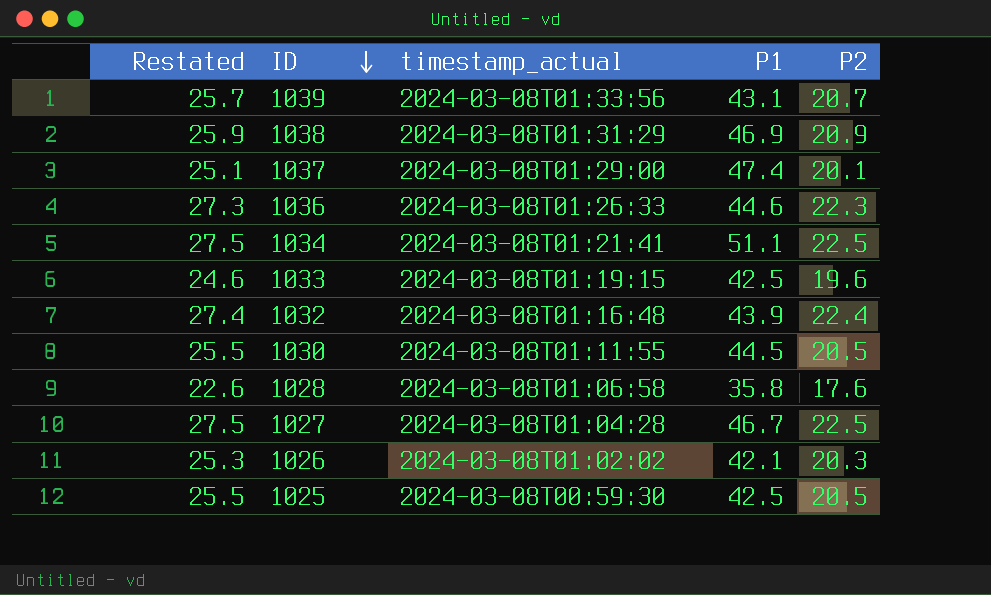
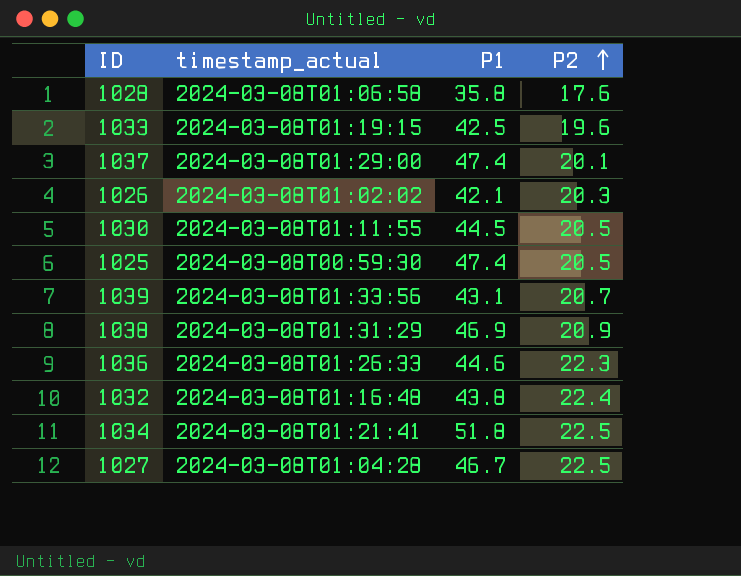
row order: ID descending -> P2 ascending
column Restated | formula: [P2] + 5 -> none
1025 | P1: 42.5 -> 47.4
1032 | P1: 43.9 -> 43.8
1034 | P1: 51.1 -> 51.8

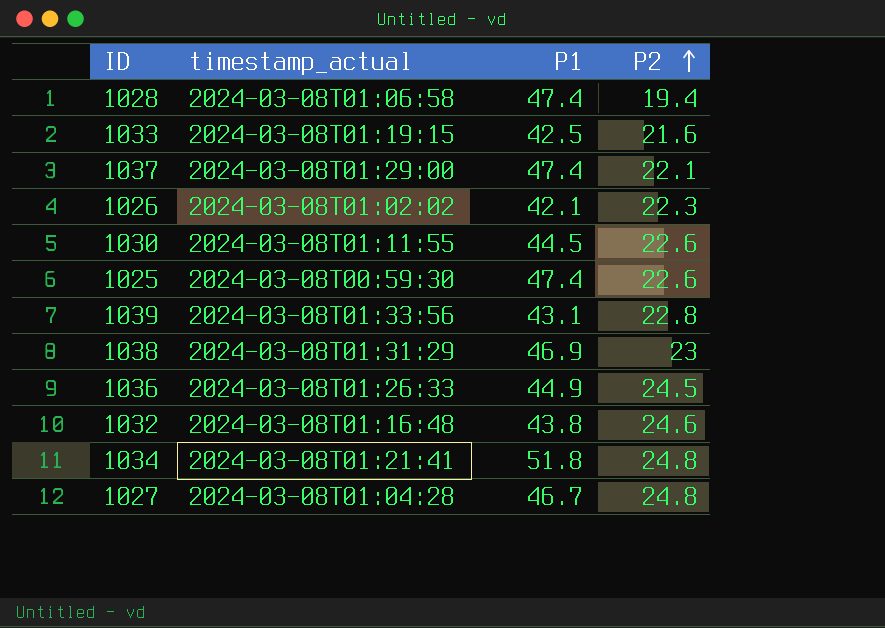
1028 | P1: 35.8 -> 47.4
1028 | P2: 17.6 -> 19.4
1033 | P2: 19.6 -> 21.6
1037 | P2: 20.1 -> 22.1
1026 | P2: 20.3 -> 22.3
1030 | P2: 20.5 -> 22.6
1025 | P2: 20.5 -> 22.6
1039 | P2: 20.7 -> 22.8
1038 | P2: 20.9 -> 23
1036 | P1: 44.6 -> 44.9
1036 | P2: 22.3 -> 24.5
1032 | P2: 22.4 -> 24.6
1034 | P2: 22.5 -> 24.8
1027 | P2: 22.5 -> 24.8

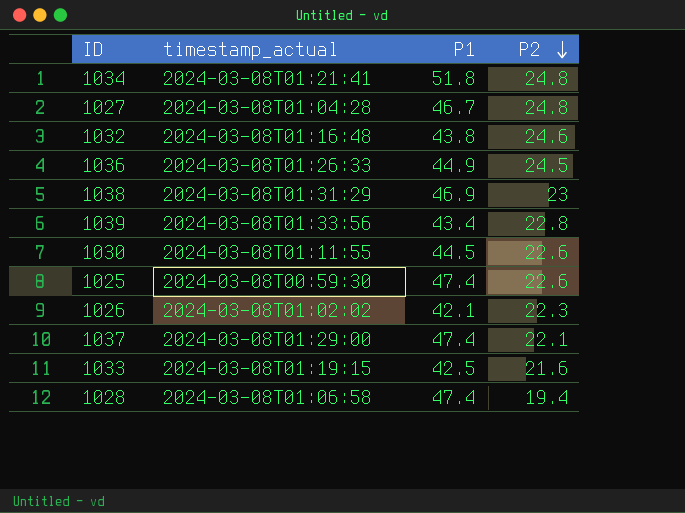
row order: P2 ascending -> P2 descending
1039 | P1: 43.1 -> 43.4

